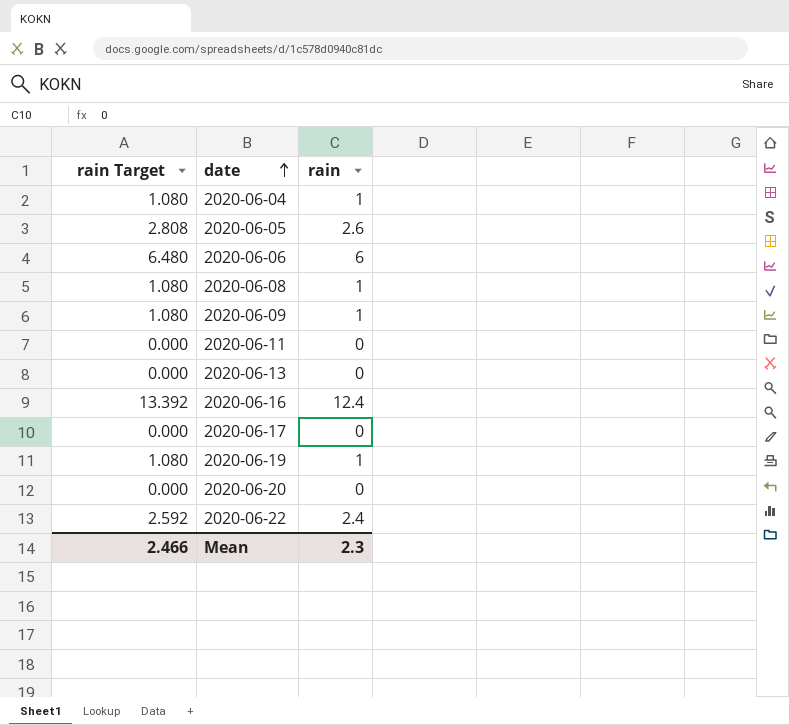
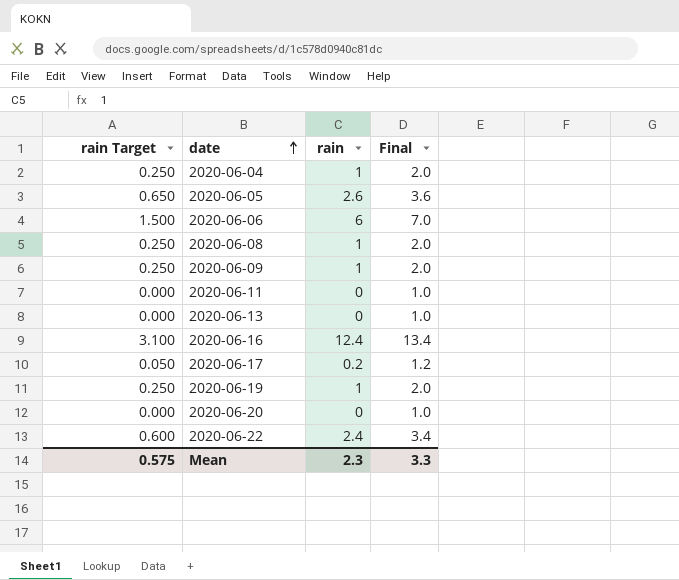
column rain Target | formula: [rain] * 1.08 -> [rain] * 0.25
column Final | formula: none -> [rain] + 1
2020-06-17 | rain: 0 -> 0.2
Mean | rain Target: 2.466 -> 0.575

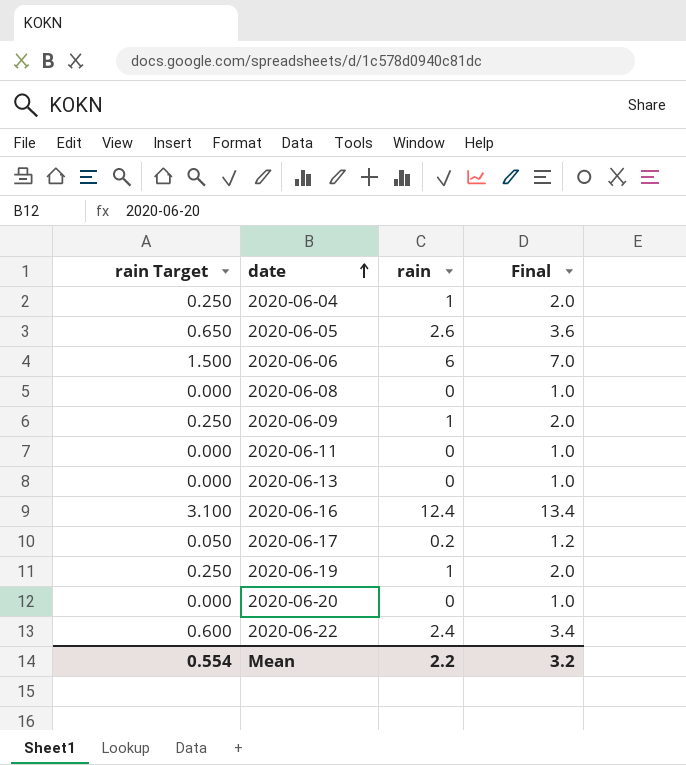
2020-06-08 | rain Target: 0.250 -> 0.000
2020-06-08 | rain: 1 -> 0
2020-06-08 | Final: 2.0 -> 1.0
Mean | rain Target: 0.575 -> 0.554
Mean | rain: 2.3 -> 2.2
Mean | Final: 3.3 -> 3.2

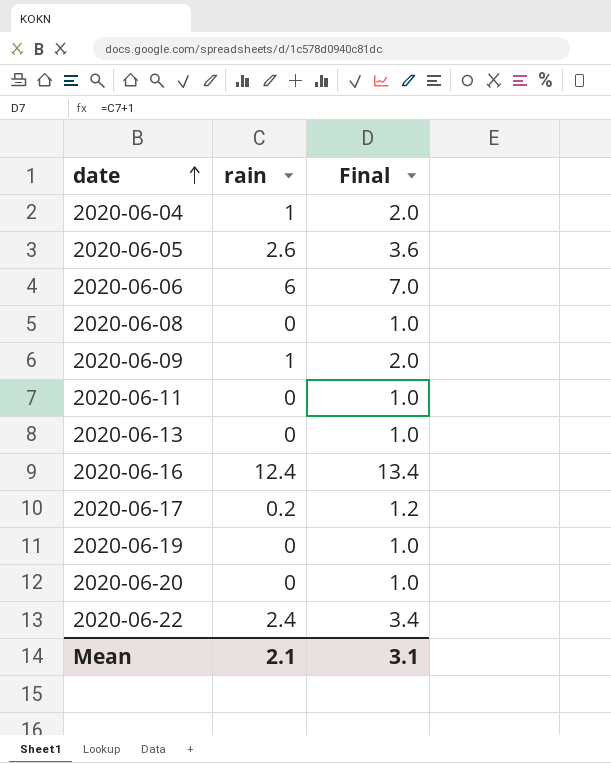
column rain Target | formula: [rain] * 0.25 -> none
2020-06-19 | rain: 1 -> 0
2020-06-19 | Final: 2.0 -> 1.0
Mean | rain: 2.2 -> 2.1
Mean | Final: 3.2 -> 3.1

